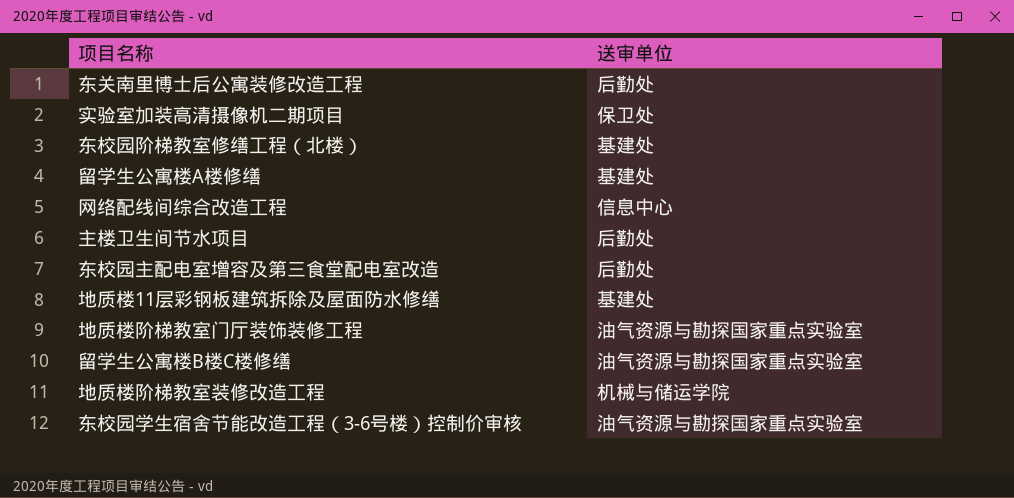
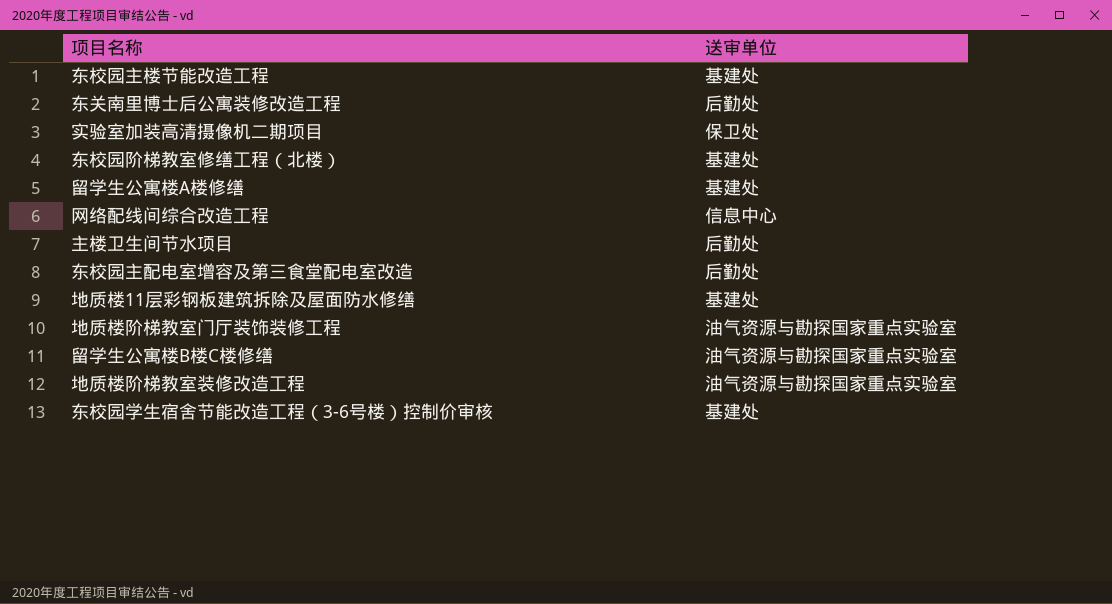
row 东校园主楼节能改造工程: none -> 基建处
地质楼阶梯教室装修改造工程 | 送审单位: 机械与储运学院 -> 油气资源与勘探国家重点实验室
东校园学生宿舍节能改造工程（3-6号楼）控制价审核 | 送审单位: 油气资源与勘探国家重点实验室 -> 基建处

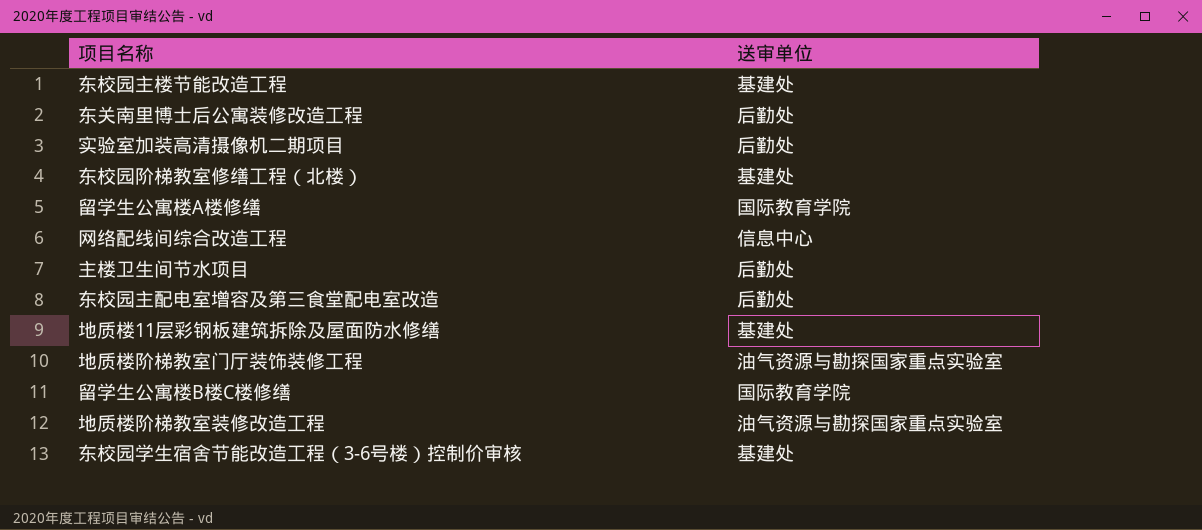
实验室加装高清摄像机二期项目 | 送审单位: 保卫处 -> 后勤处
留学生公寓楼A楼修缮 | 送审单位: 基建处 -> 国际教育学院
留学生公寓楼B楼C楼修缮 | 送审单位: 油气资源与勘探国家重点实验室 -> 国际教育学院

